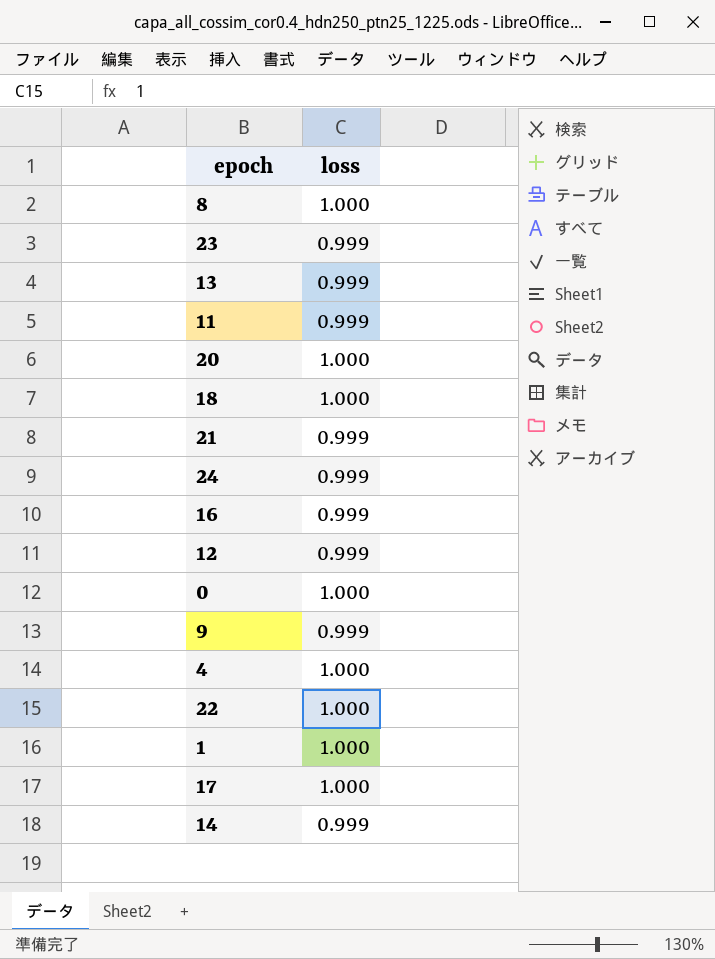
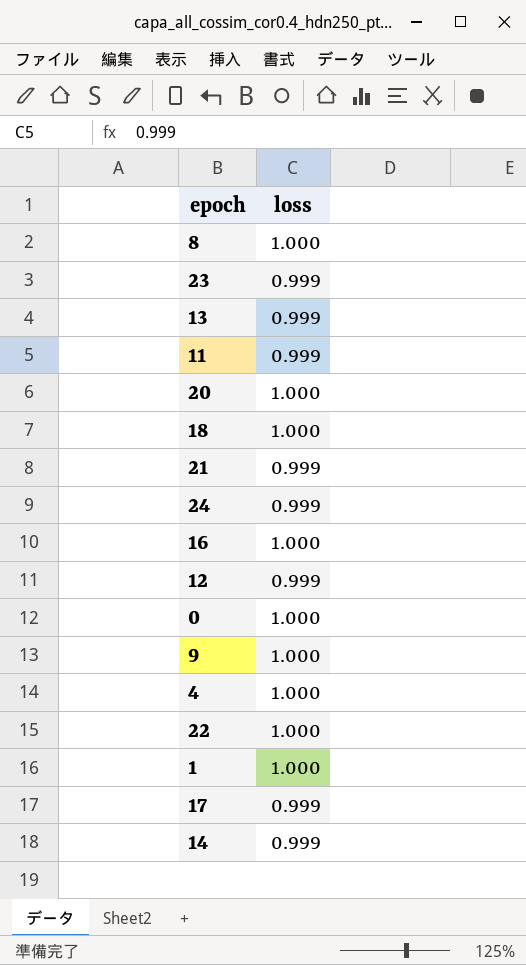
16 | loss: 0.999 -> 1.000
9 | loss: 0.999 -> 1.000
17 | loss: 1.000 -> 0.999

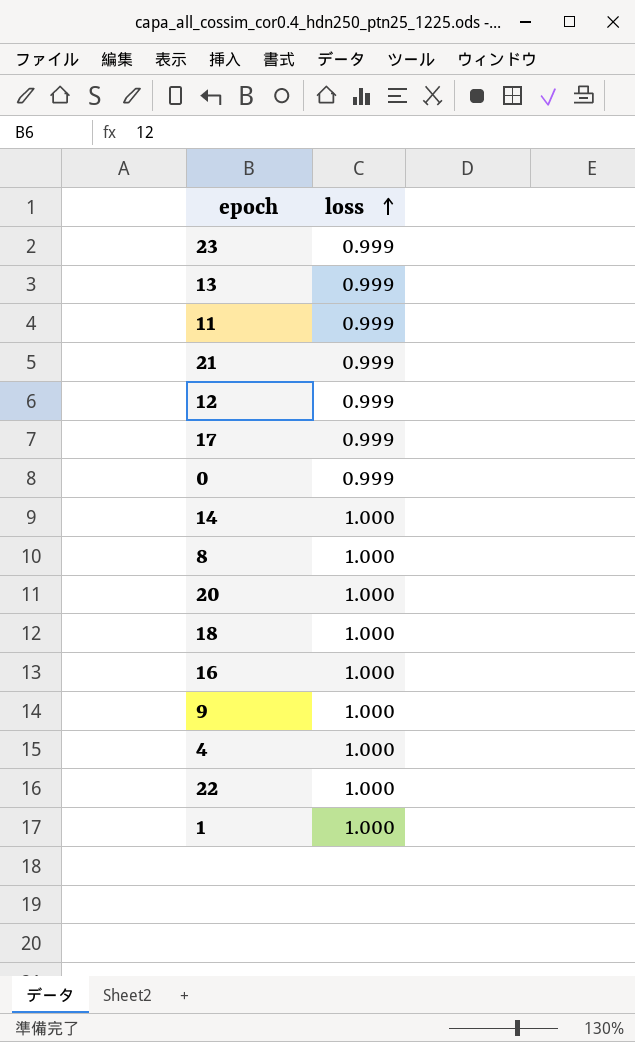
row order: none -> loss ascending
row 24: 0.999 -> none
0 | loss: 1.000 -> 0.999
14 | loss: 0.999 -> 1.000

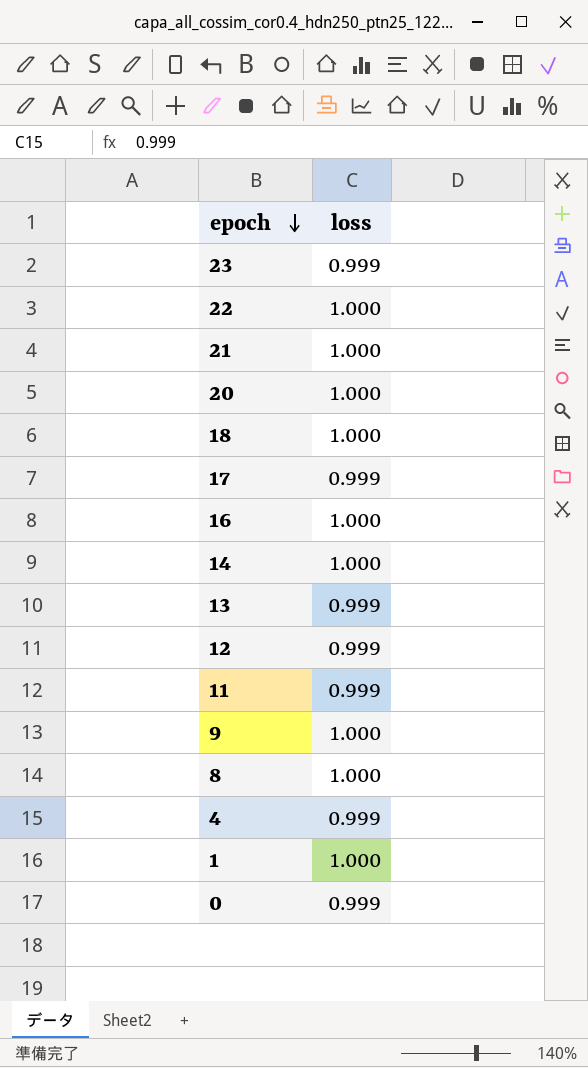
row order: loss ascending -> epoch descending
21 | loss: 0.999 -> 1.000
4 | loss: 1.000 -> 0.999

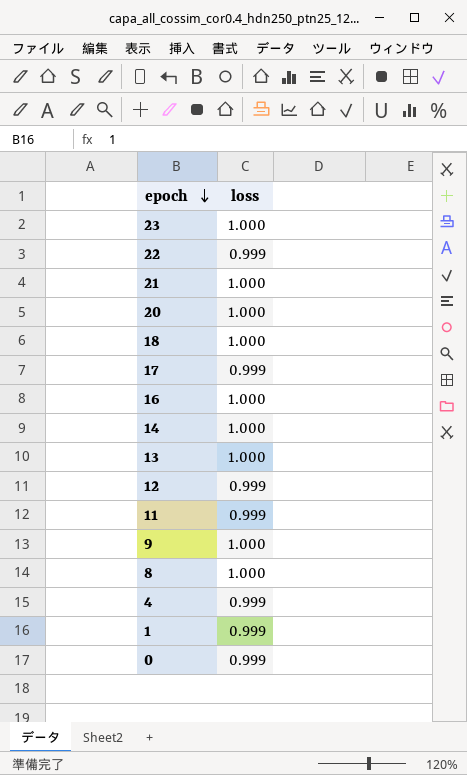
23 | loss: 0.999 -> 1.000
22 | loss: 1.000 -> 0.999
13 | loss: 0.999 -> 1.000
1 | loss: 1.000 -> 0.999

